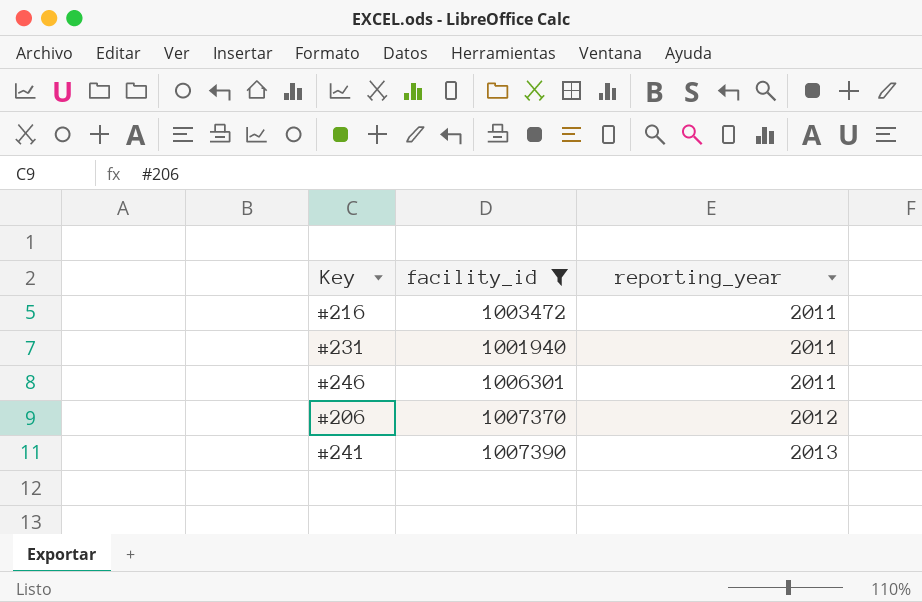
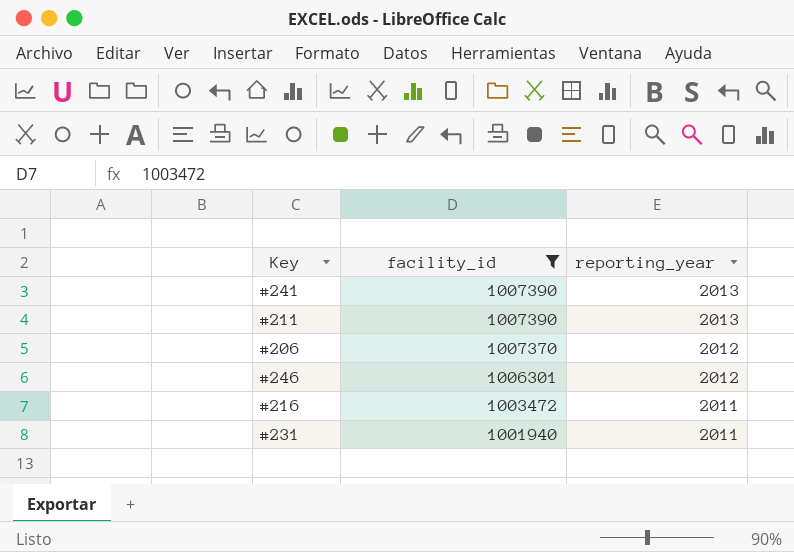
row order: reporting_year ascending -> facility_id descending
row #211: none -> 1007390 | 2013
#246 | reporting_year: 2011 -> 2012

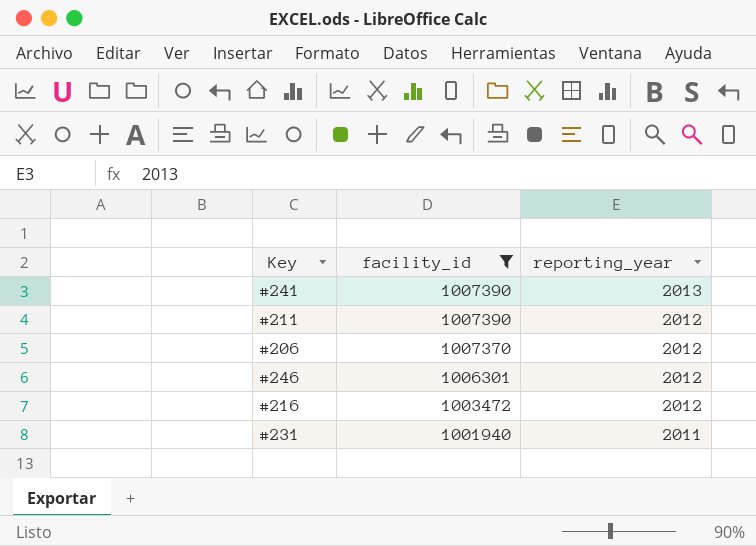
#211 | reporting_year: 2013 -> 2012
#216 | reporting_year: 2011 -> 2012

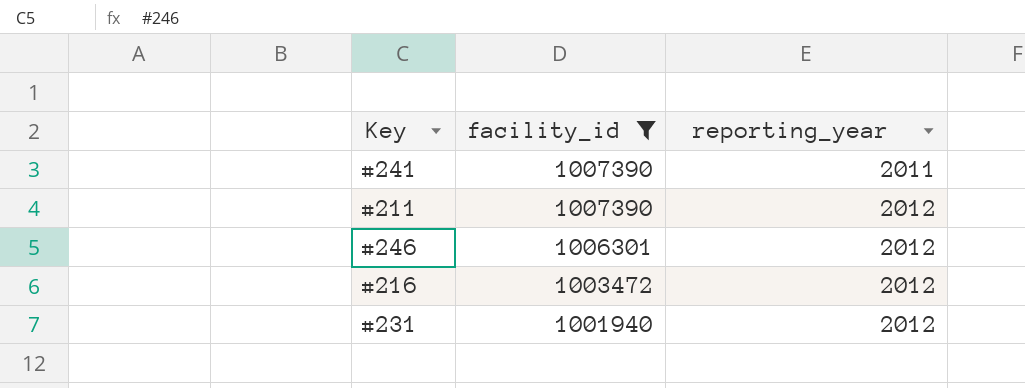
row #206: 1007370 | 2012 -> none
#241 | reporting_year: 2013 -> 2011
#231 | reporting_year: 2011 -> 2012

